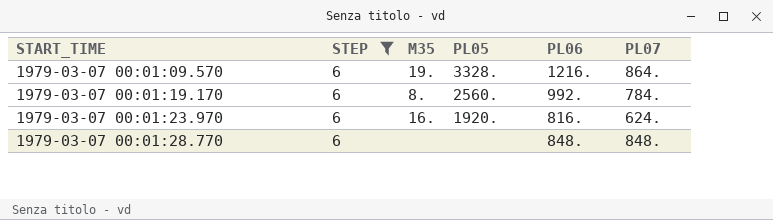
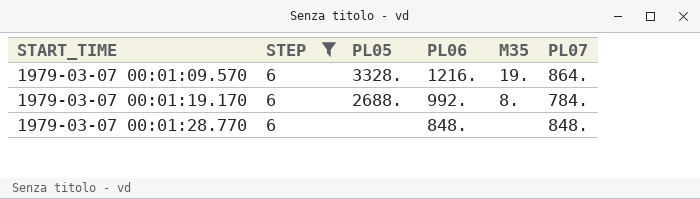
column M35 | position: 3 -> 5
row 1979-03-07 00:01:23.970: 6 | 16. | 1920. | 816. | 624. -> none
1979-03-07 00:01:19.170 | PL05: 2560. -> 2688.

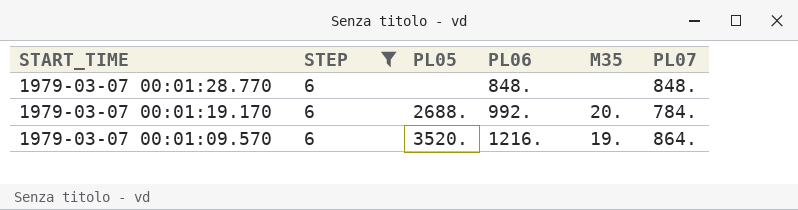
row order: START_TIME ascending -> START_TIME descending
1979-03-07 00:01:19.170 | M35: 8. -> 20.
1979-03-07 00:01:09.570 | PL05: 3328. -> 3520.

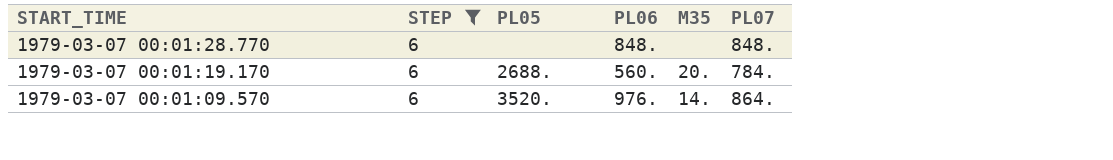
1979-03-07 00:01:19.170 | PL06: 992. -> 560.
1979-03-07 00:01:09.570 | PL06: 1216. -> 976.
1979-03-07 00:01:09.570 | M35: 19. -> 14.

